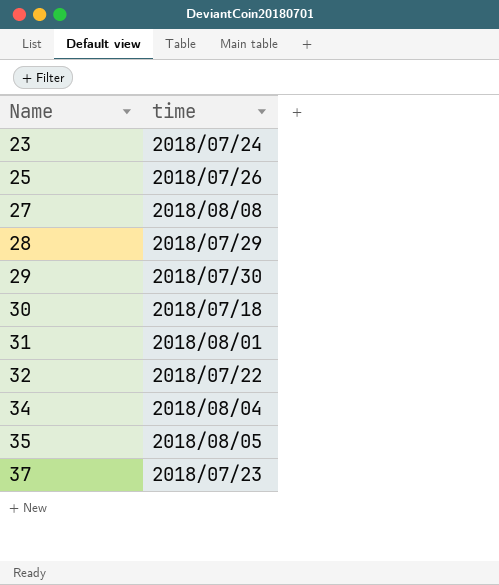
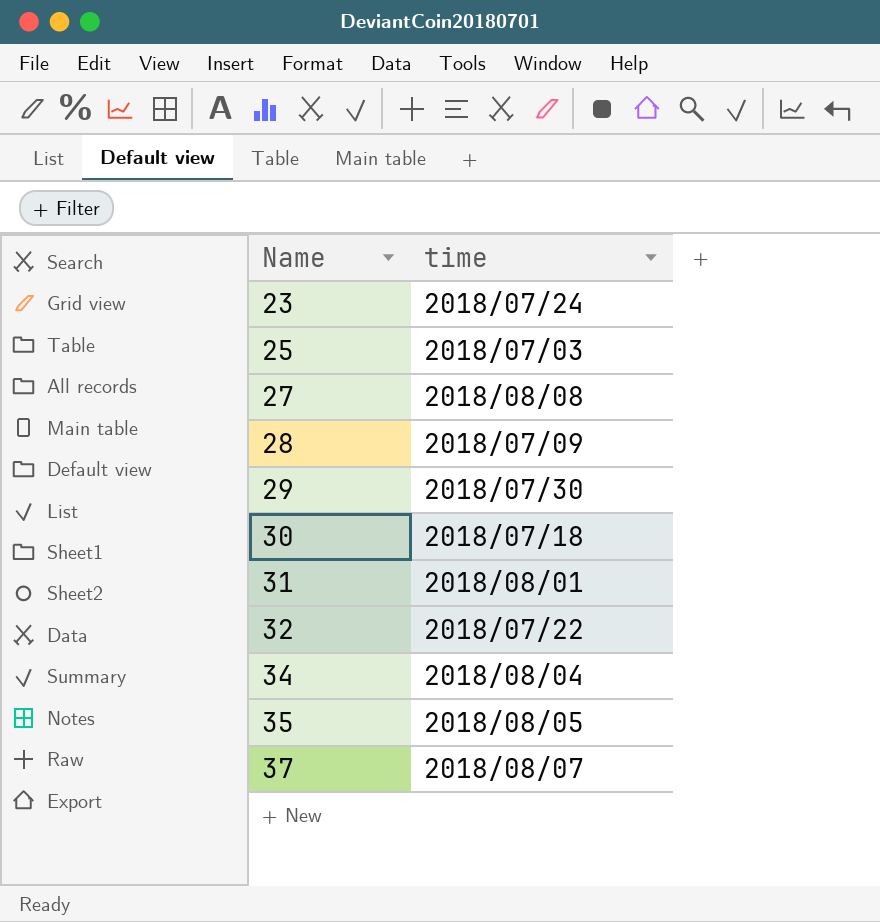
25 | time: 2018/07/26 -> 2018/07/03
28 | time: 2018/07/29 -> 2018/07/09
37 | time: 2018/07/23 -> 2018/08/07

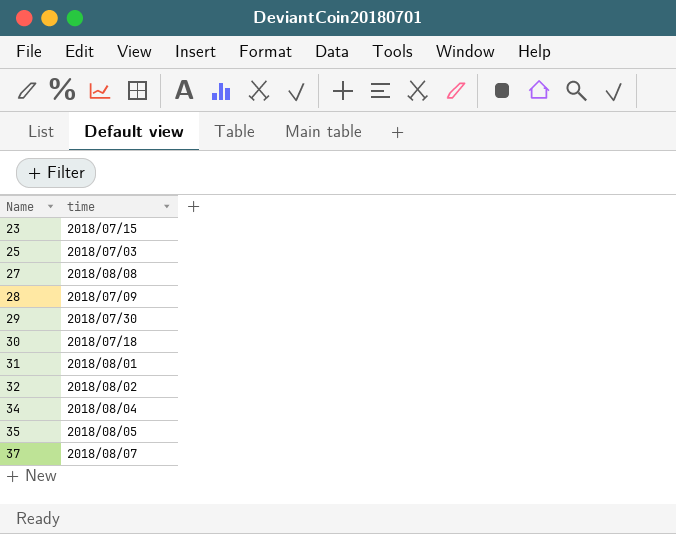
23 | time: 2018/07/24 -> 2018/07/15
32 | time: 2018/07/22 -> 2018/08/02

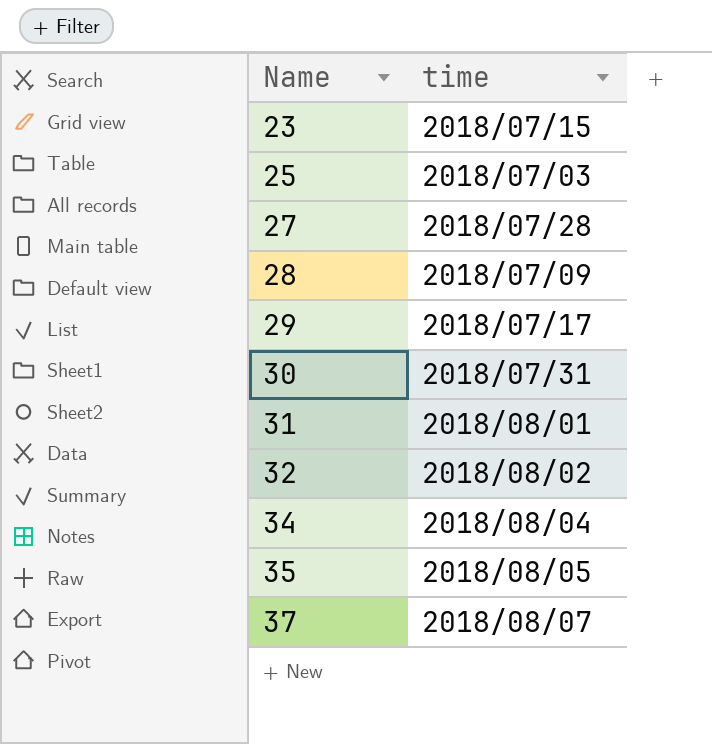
27 | time: 2018/08/08 -> 2018/07/28
29 | time: 2018/07/30 -> 2018/07/17
30 | time: 2018/07/18 -> 2018/07/31

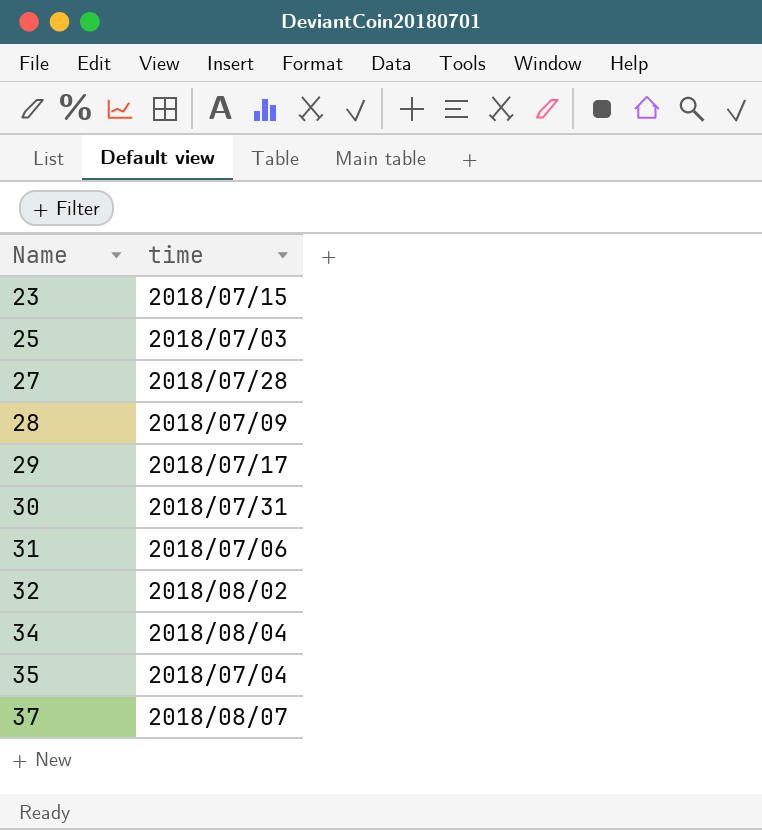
31 | time: 2018/08/01 -> 2018/07/06
35 | time: 2018/08/05 -> 2018/07/04

